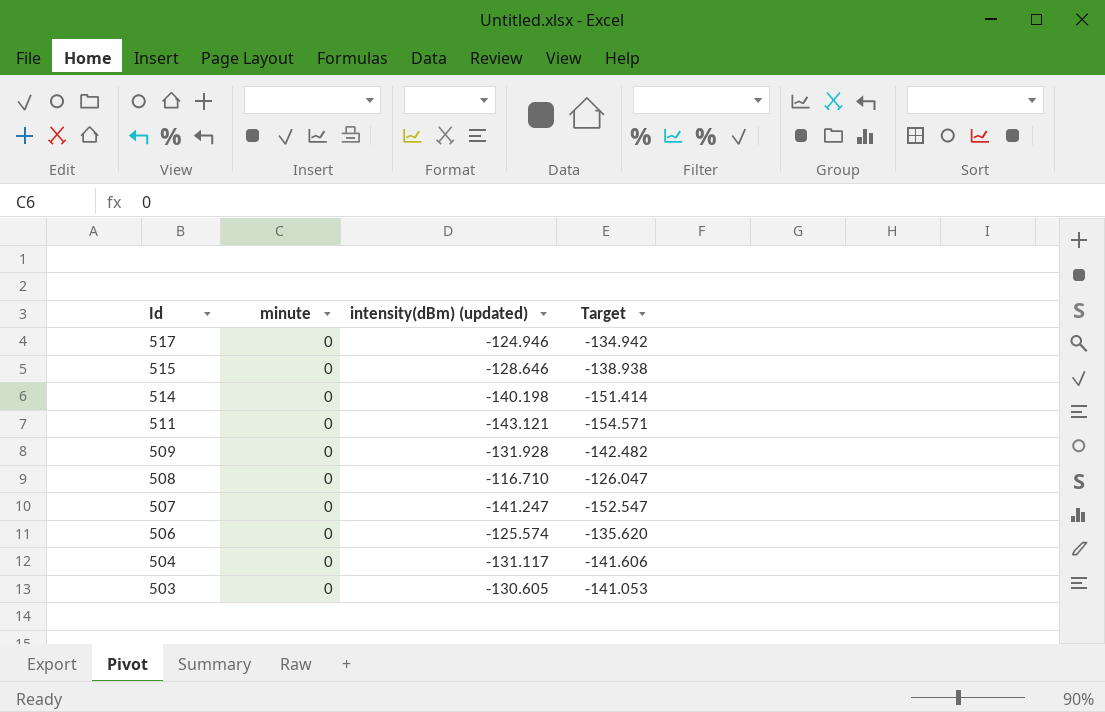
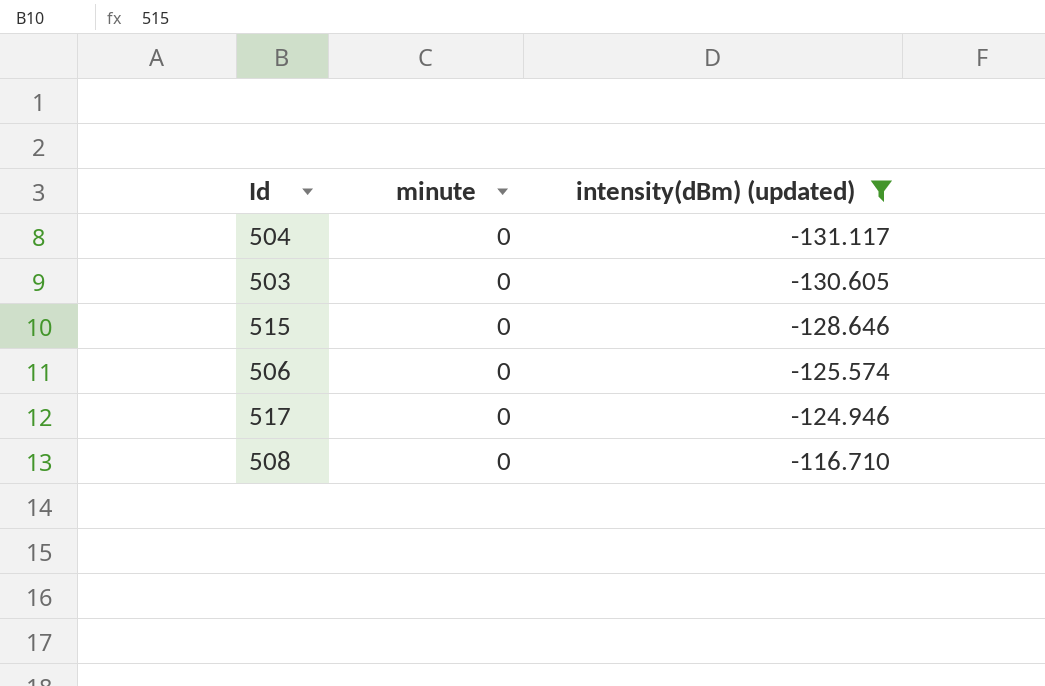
filter: none -> intensity(dBm) (updated) >= -131.117
row order: Id descending -> intensity(dBm) (updated) ascending
column Target | formula: [intensity(dBm) (updated)] * 1.08 -> none

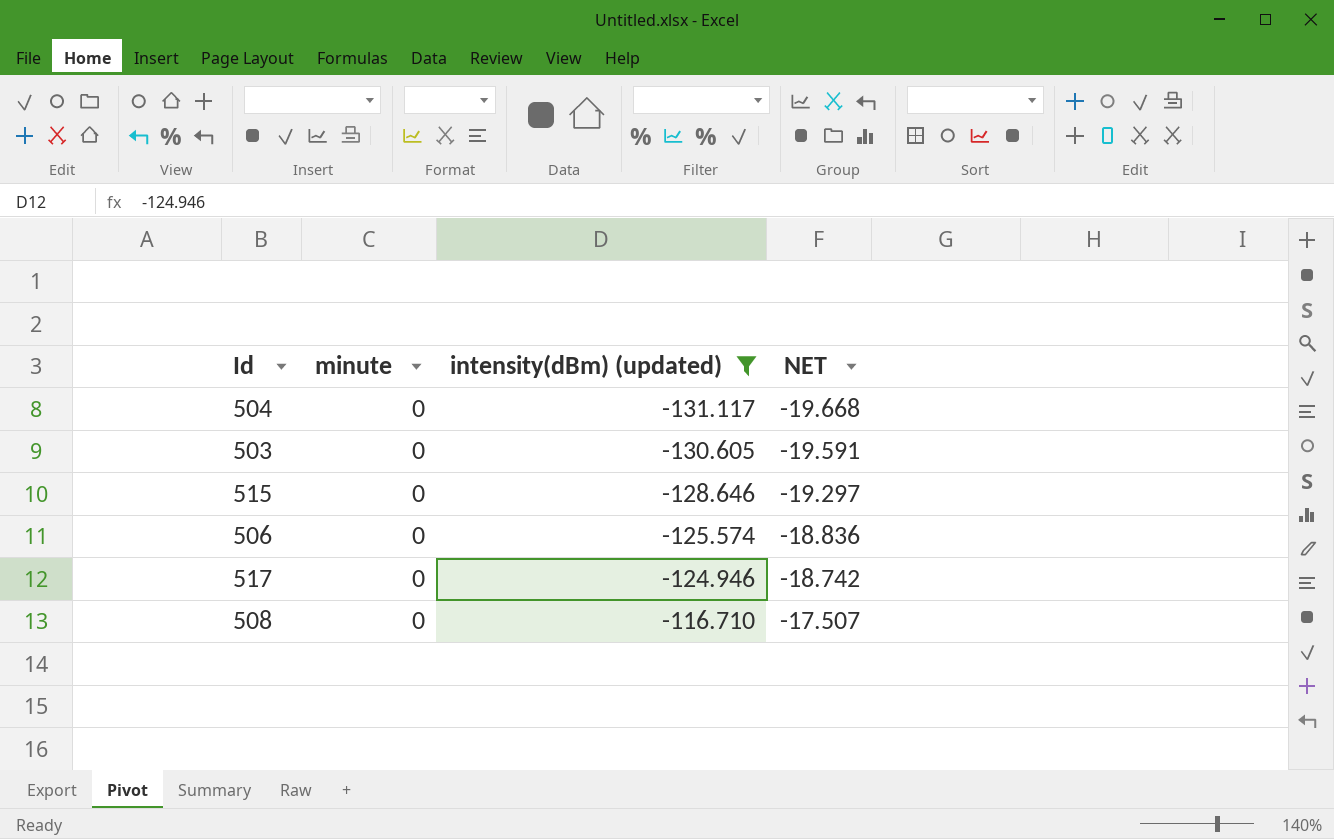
column NET | formula: none -> [intensity(dBm) (updated)] * 0.15

